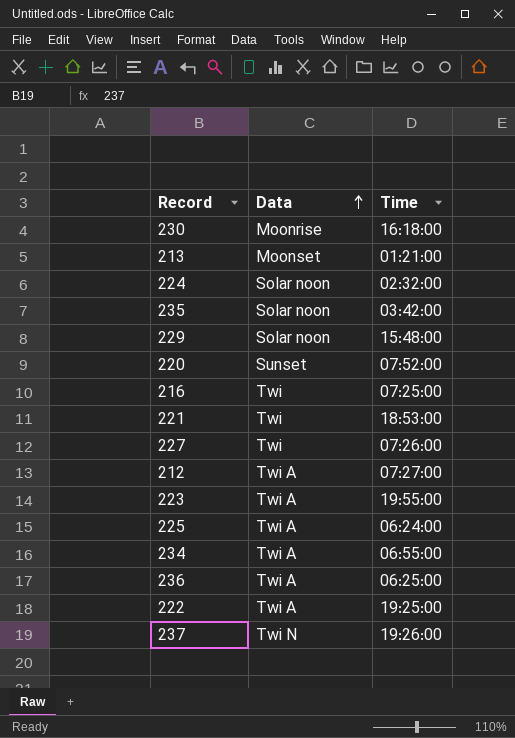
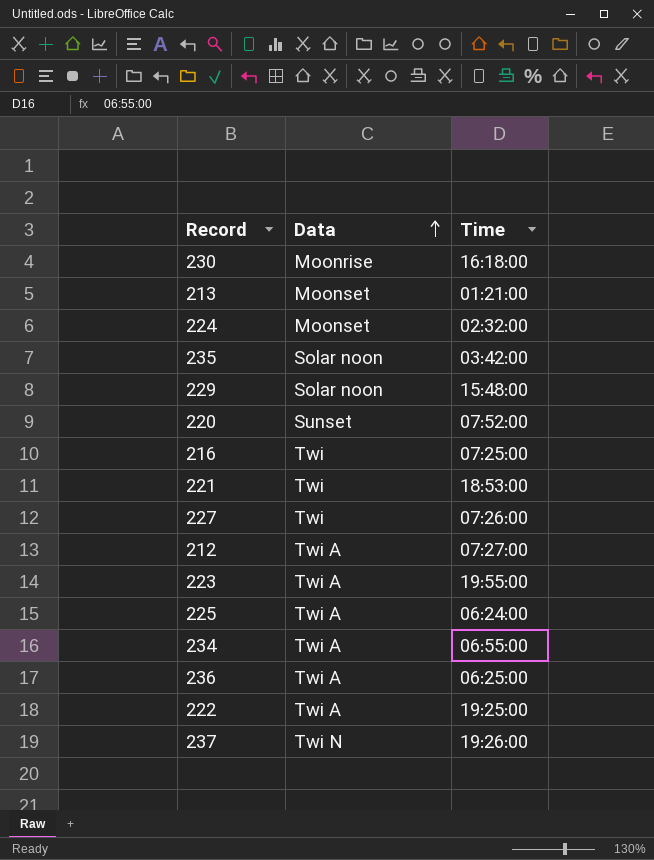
224 | Data: Solar noon -> Moonset

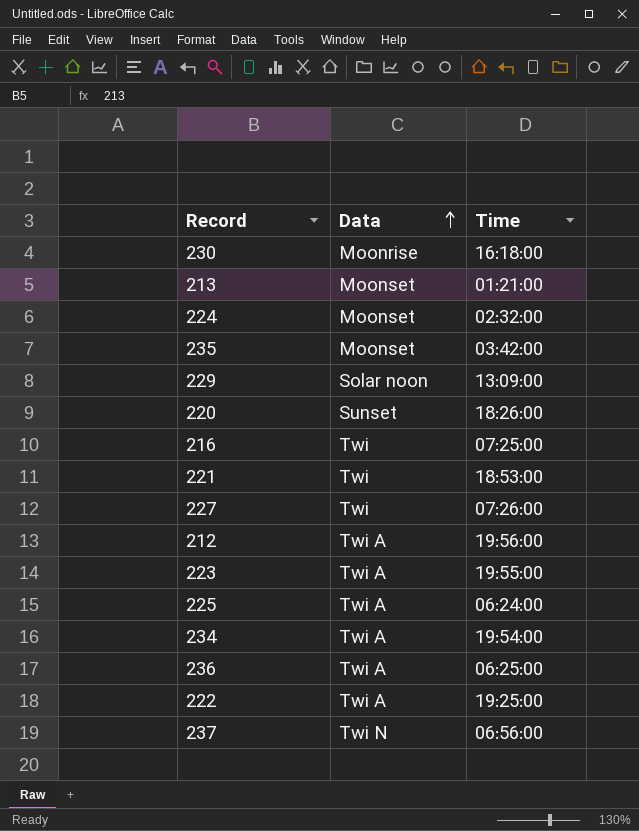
235 | Data: Solar noon -> Moonset
229 | Time: 15:48:00 -> 13:09:00
220 | Time: 07:52:00 -> 18:26:00
212 | Time: 07:27:00 -> 19:56:00
234 | Time: 06:55:00 -> 19:54:00
237 | Time: 19:26:00 -> 06:56:00

